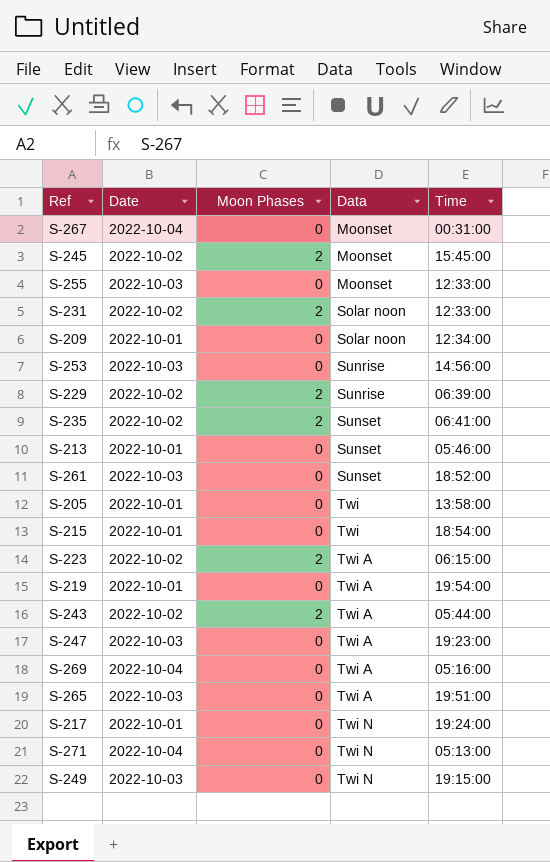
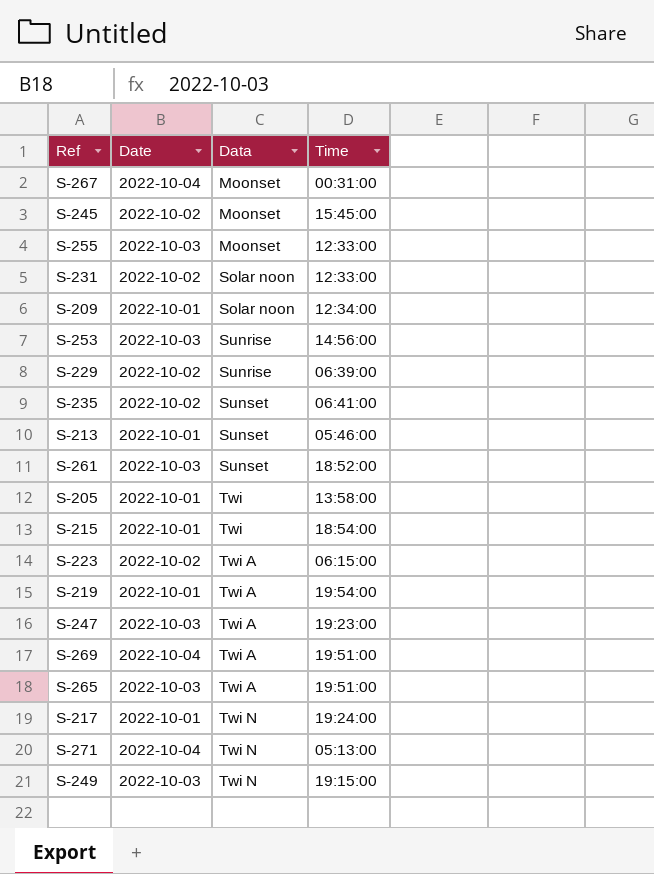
column Moon Phases | position: 3 -> none
row S-243: 2022-10-02 | 2 | Twi A | 05:44:00 -> none
S-269 | Time: 05:16:00 -> 19:51:00

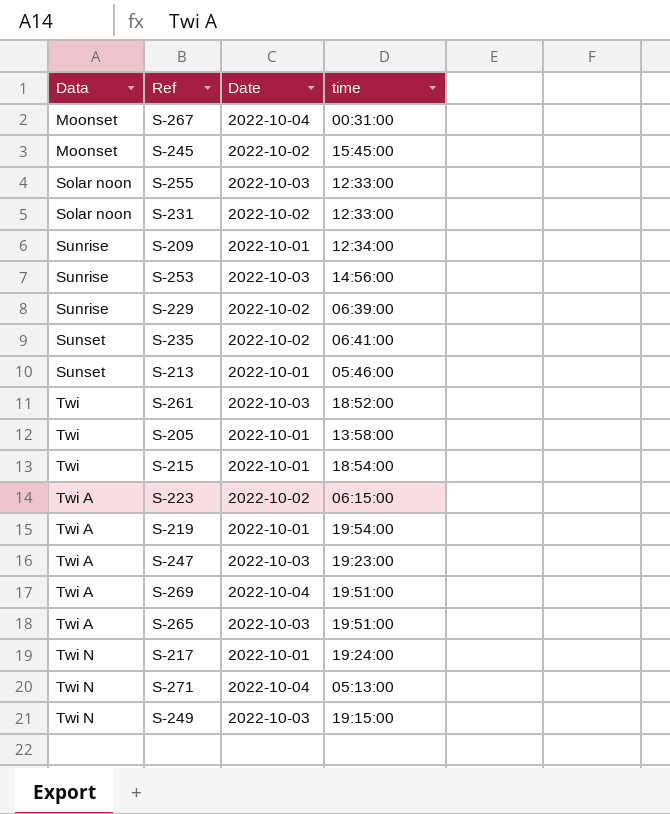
column Data | position: 3 -> 1
column name: Time -> time
S-255 | Data: Moonset -> Solar noon
S-209 | Data: Solar noon -> Sunrise
S-261 | Data: Sunset -> Twi

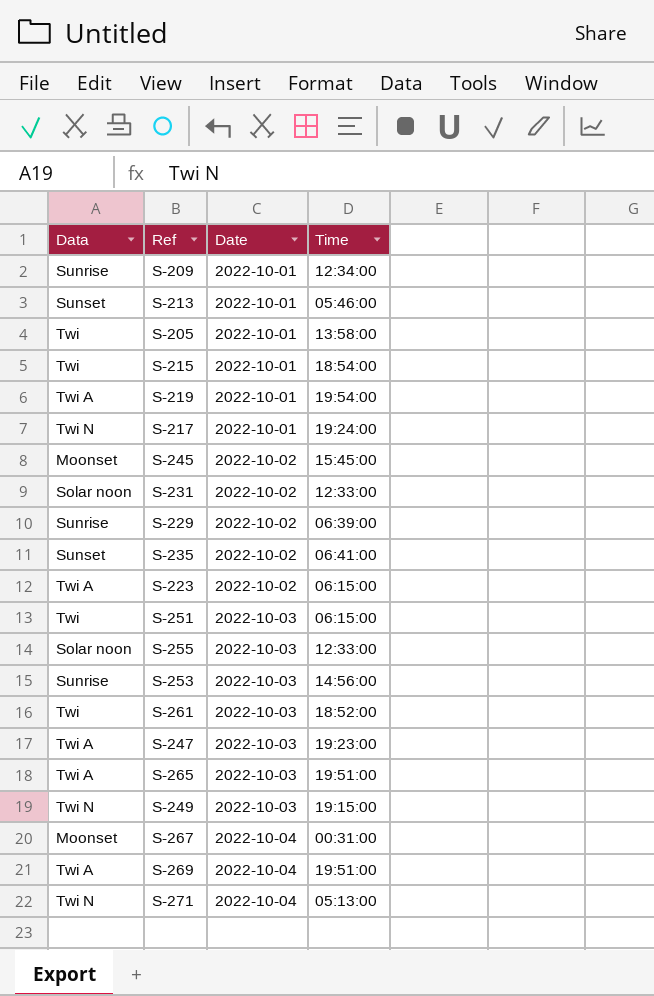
row order: Data ascending -> Date ascending
column name: time -> Time
row S-251: none -> Twi | 2022-10-03 | 06:15:00

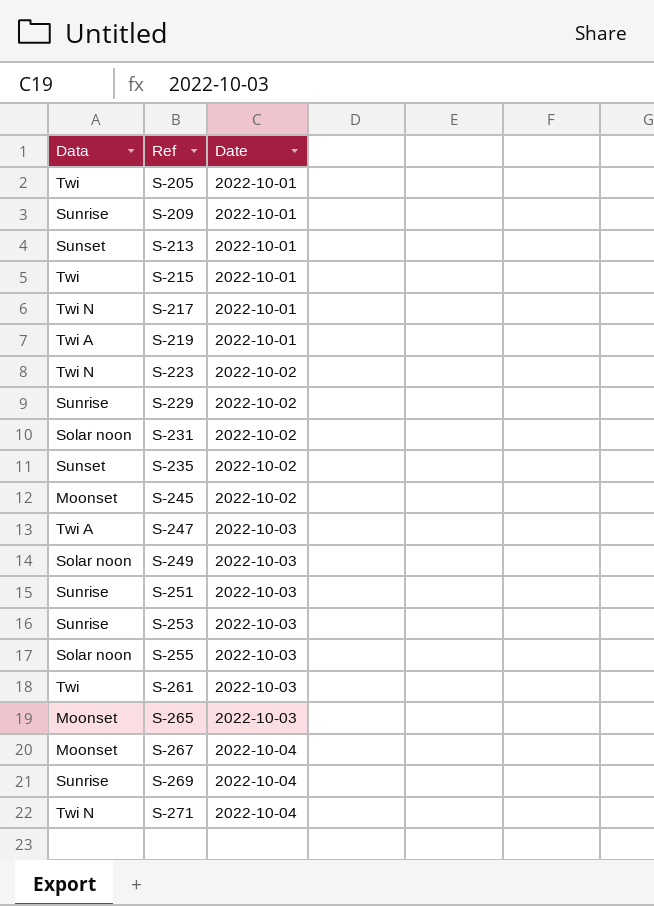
row order: Date ascending -> Ref ascending
column Time | position: 4 -> none
S-223 | Data: Twi A -> Twi N
S-249 | Data: Twi N -> Solar noon
S-251 | Data: Twi -> Sunrise
S-265 | Data: Twi A -> Moonset
S-269 | Data: Twi A -> Sunrise

